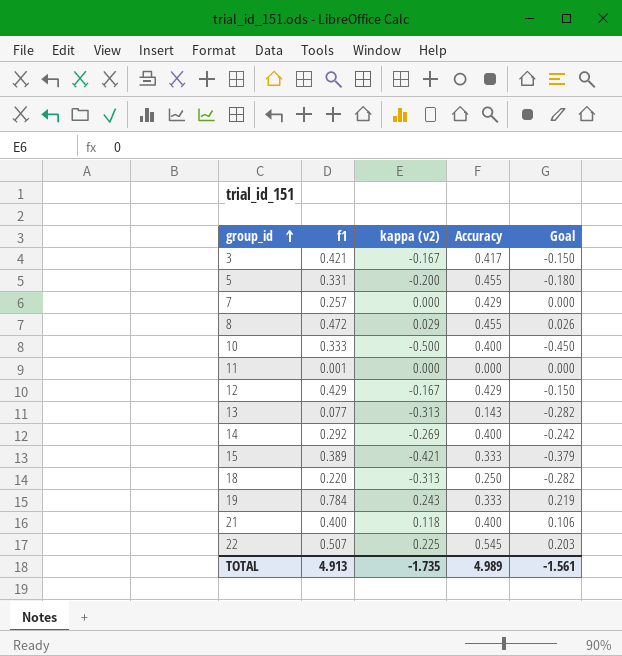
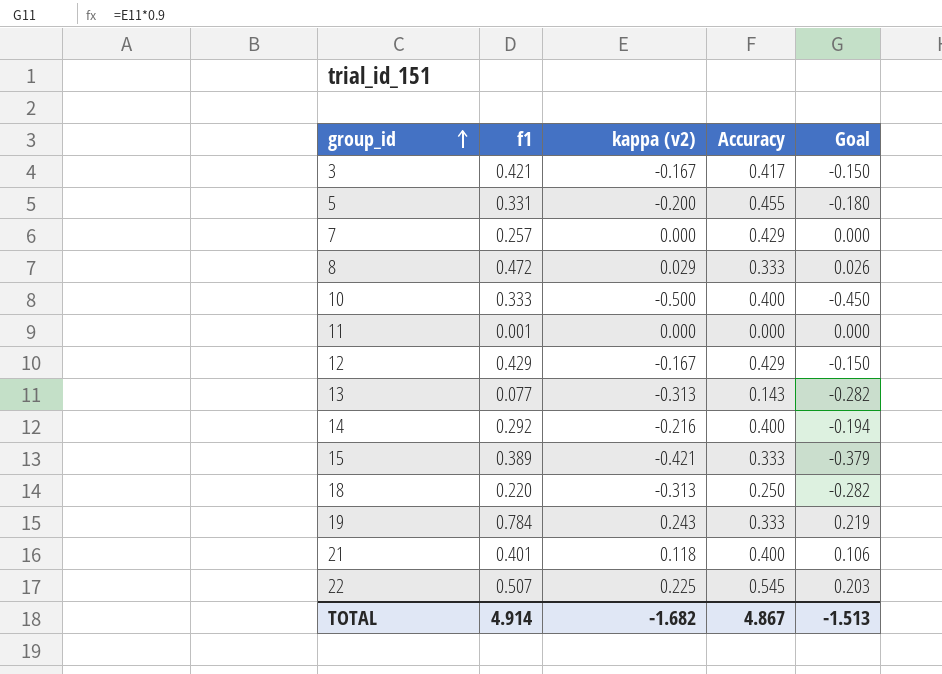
8 | Accuracy: 0.455 -> 0.333
14 | kappa (v2): -0.269 -> -0.216
14 | Goal: -0.242 -> -0.194
21 | f1: 0.400 -> 0.401
TOTAL | f1: 4.913 -> 4.914
TOTAL | kappa (v2): -1.735 -> -1.682
TOTAL | Accuracy: 4.989 -> 4.867
TOTAL | Goal: -1.561 -> -1.513

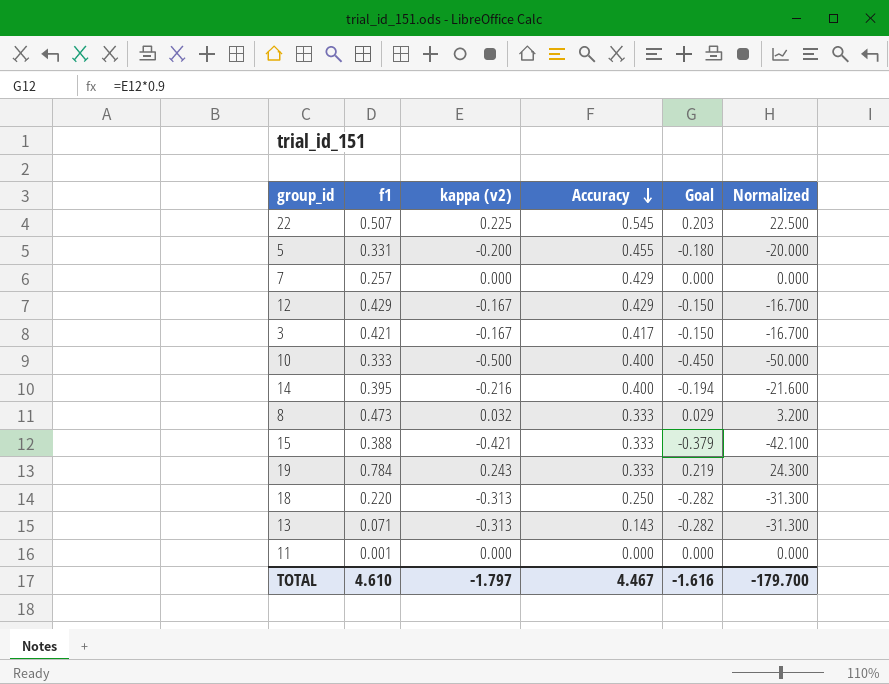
row order: group_id ascending -> Accuracy descending
column Normalized | formula: none -> [kappa (v2)] * 100
row 21: 0.401 | 0.118 | 0.400 | 0.106 -> none
14 | f1: 0.292 -> 0.395
8 | f1: 0.472 -> 0.473
8 | kappa (v2): 0.029 -> 0.032
8 | Goal: 0.026 -> 0.029
15 | f1: 0.389 -> 0.388
13 | f1: 0.077 -> 0.071
TOTAL | f1: 4.914 -> 4.610
TOTAL | kappa (v2): -1.682 -> -1.797
TOTAL | Accuracy: 4.867 -> 4.467
TOTAL | Goal: -1.513 -> -1.616

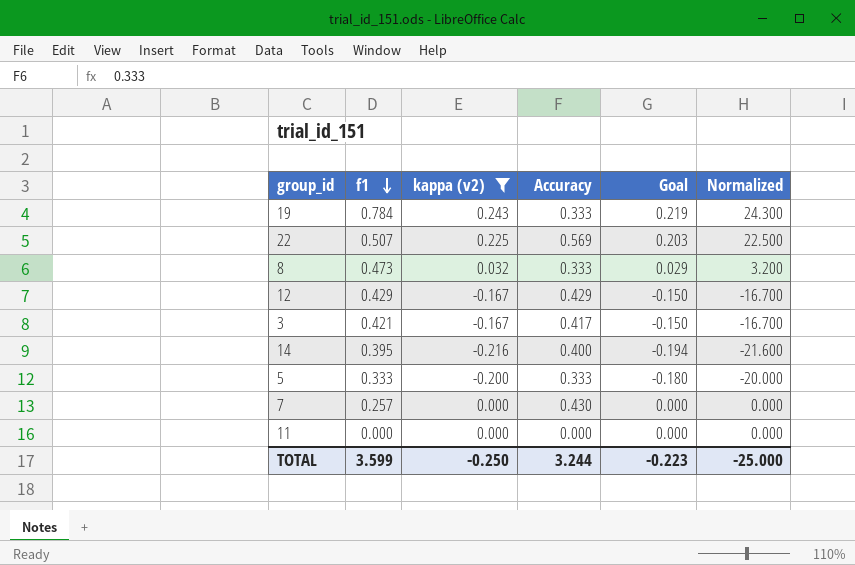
filter: none -> kappa (v2) >= -0.216
row order: Accuracy descending -> f1 descending
22 | Accuracy: 0.545 -> 0.569
5 | f1: 0.331 -> 0.333
5 | Accuracy: 0.455 -> 0.333
7 | Accuracy: 0.429 -> 0.430
11 | f1: 0.001 -> 0.000
TOTAL | f1: 4.610 -> 3.599
TOTAL | kappa (v2): -1.797 -> -0.250
TOTAL | Accuracy: 4.467 -> 3.244
TOTAL | Goal: -1.616 -> -0.223
TOTAL | Normalized: -179.700 -> -25.000

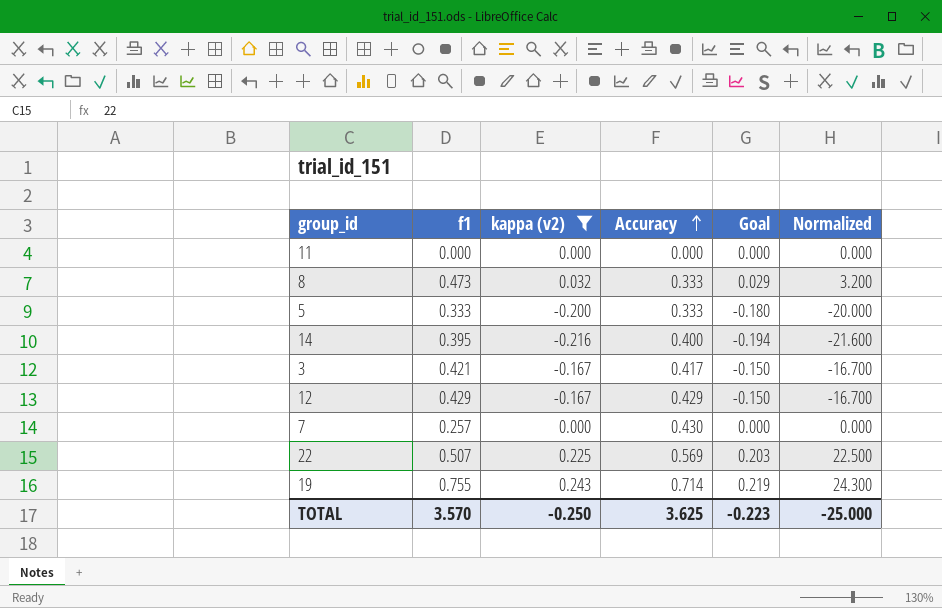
row order: f1 descending -> Accuracy ascending
19 | f1: 0.784 -> 0.755
19 | Accuracy: 0.333 -> 0.714
TOTAL | f1: 3.599 -> 3.570
TOTAL | Accuracy: 3.244 -> 3.625

